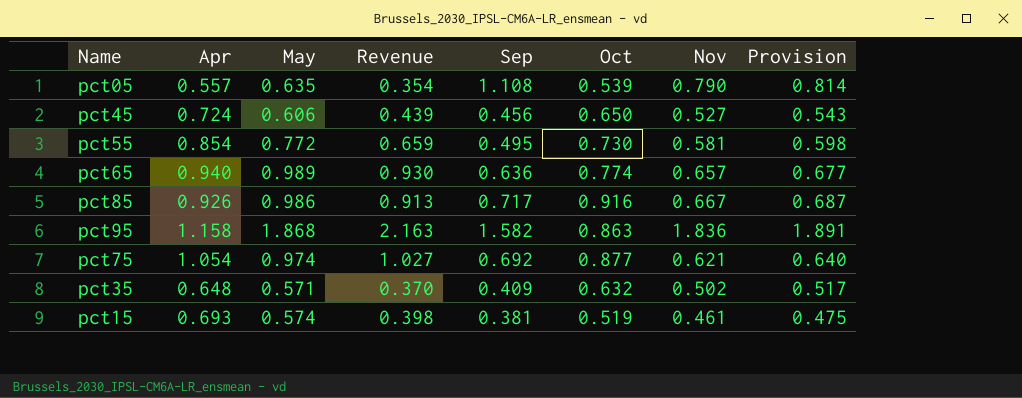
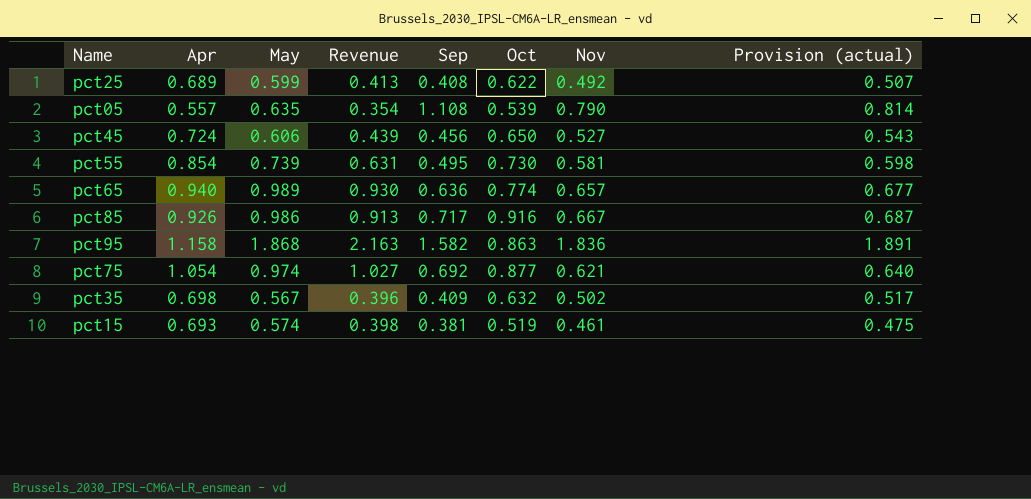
column name: Provision -> Provision (actual)
row pct25: none -> 0.689 | 0.599 | 0.413 | 0.408 | 0.622 | 0.492 | 0.507
pct55 | May: 0.772 -> 0.739
pct55 | Revenue: 0.659 -> 0.631
pct35 | Apr: 0.648 -> 0.698
pct35 | May: 0.571 -> 0.567
pct35 | Revenue: 0.370 -> 0.396

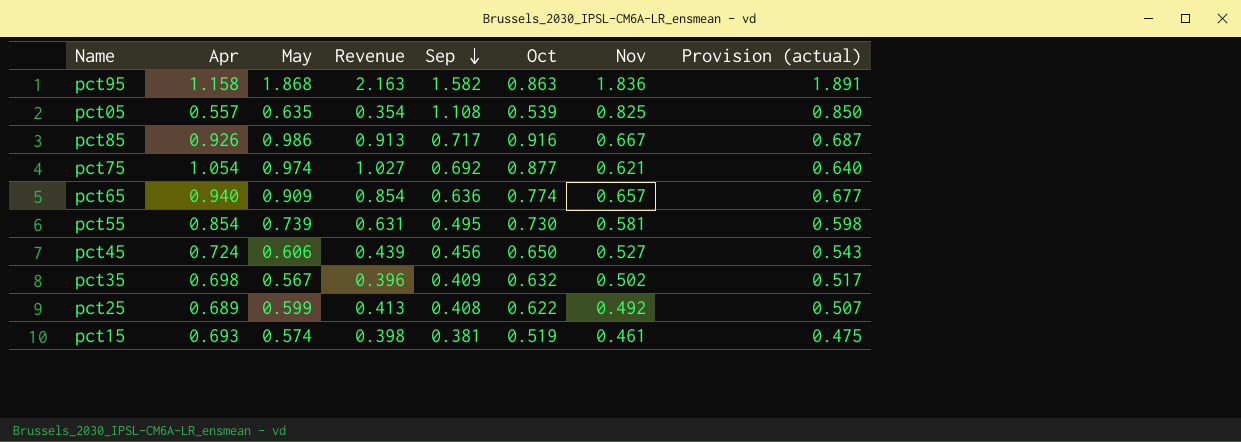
row order: none -> Sep descending
pct05 | Nov: 0.790 -> 0.825
pct05 | Provision (actual): 0.814 -> 0.850
pct65 | May: 0.989 -> 0.909
pct65 | Revenue: 0.930 -> 0.854

